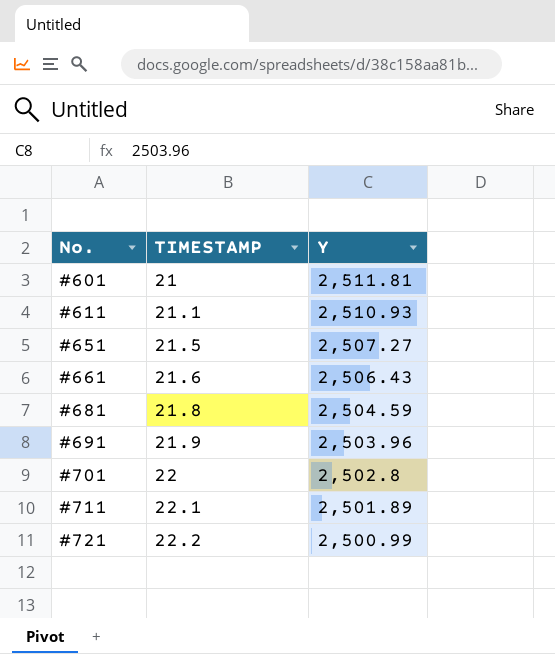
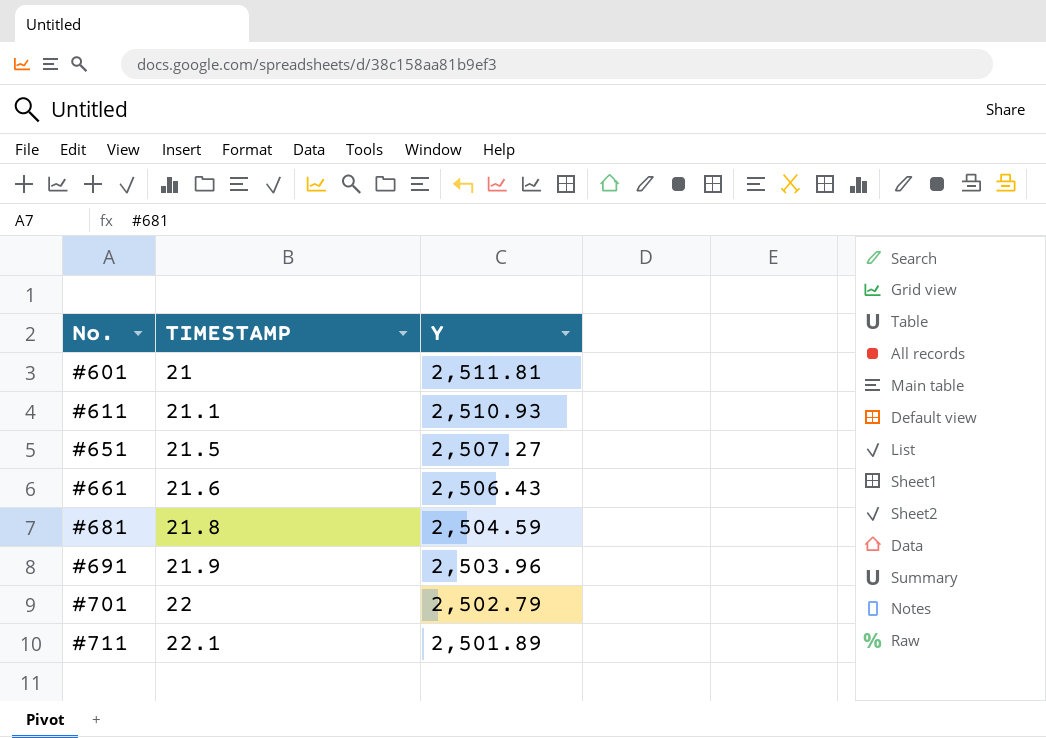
row #721: 22.2 | 2,500.99 -> none
#701 | Y: 2,502.8 -> 2,502.79

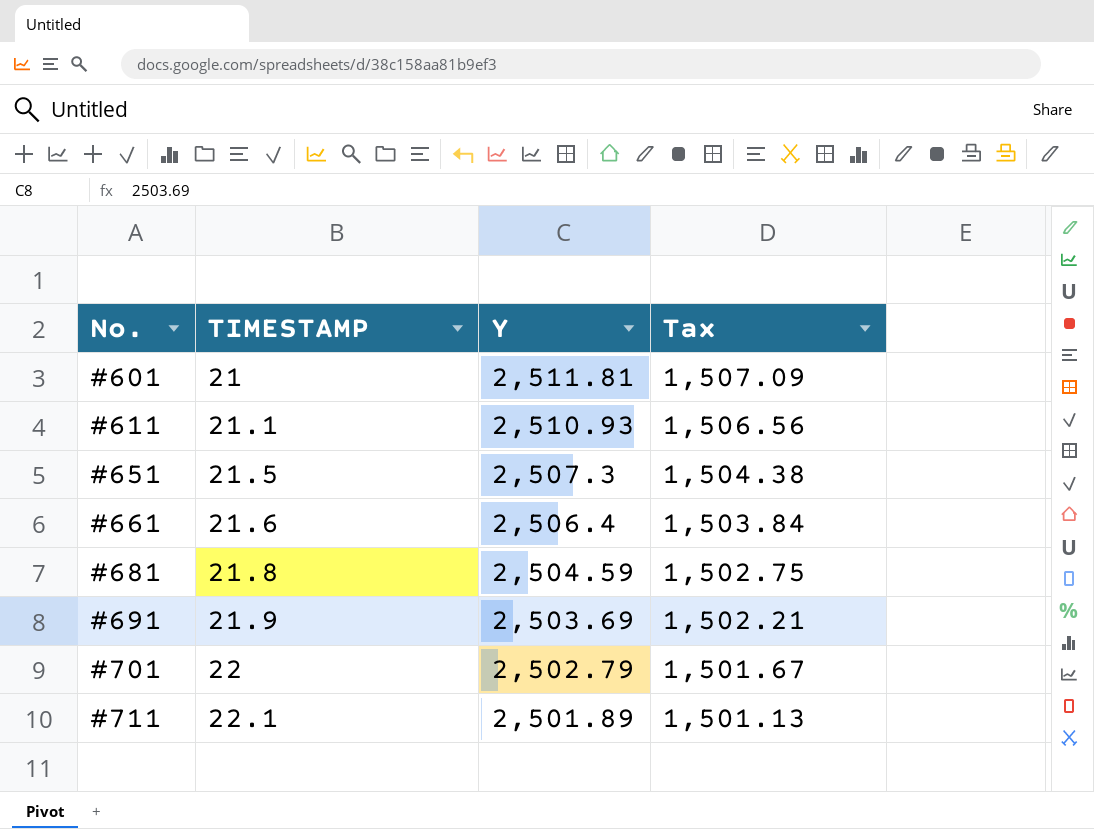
column Tax | formula: none -> [Y] * 0.6
#651 | Y: 2,507.27 -> 2,507.3
#661 | Y: 2,506.43 -> 2,506.4
#691 | Y: 2,503.96 -> 2,503.69

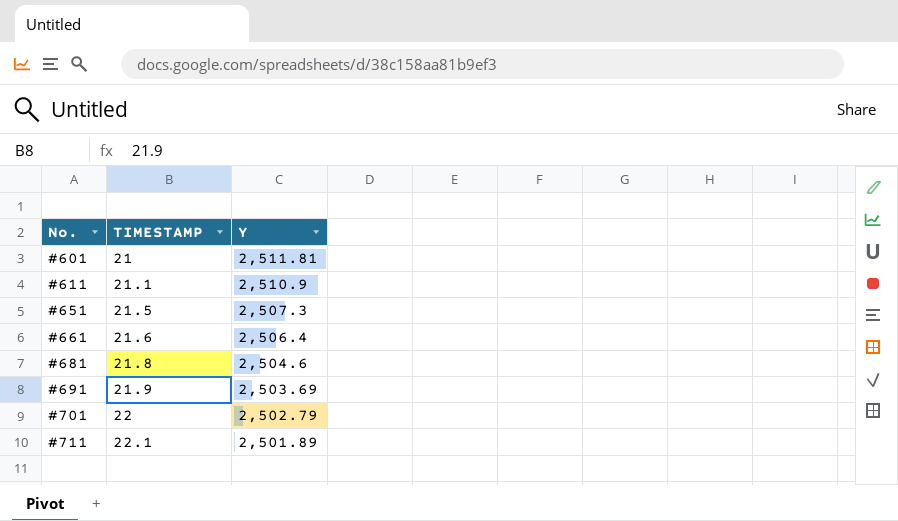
column Tax | formula: [Y] * 0.6 -> none
#611 | Y: 2,510.93 -> 2,510.9
#681 | Y: 2,504.59 -> 2,504.6

